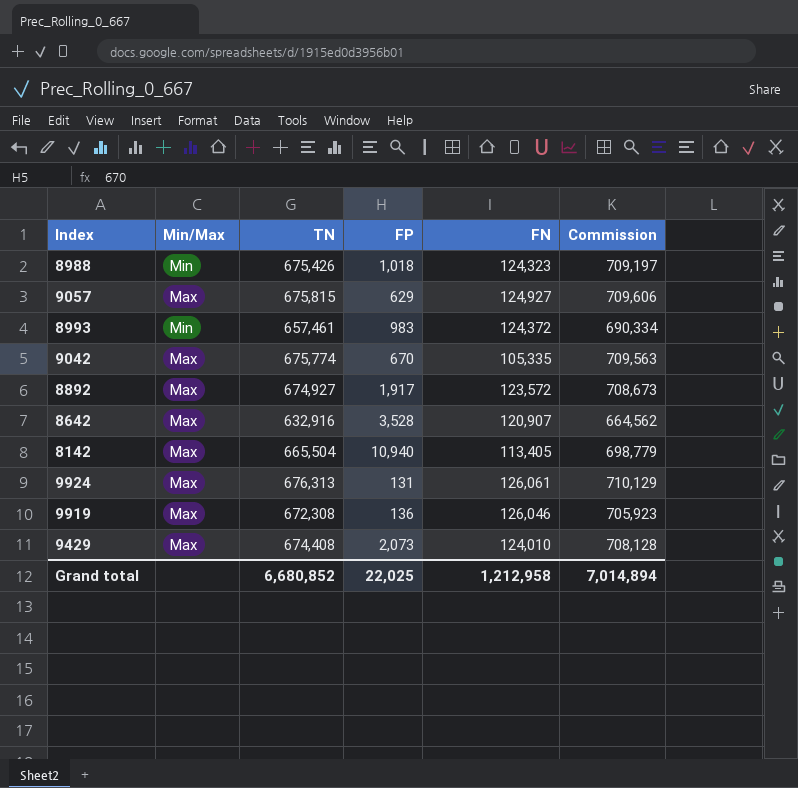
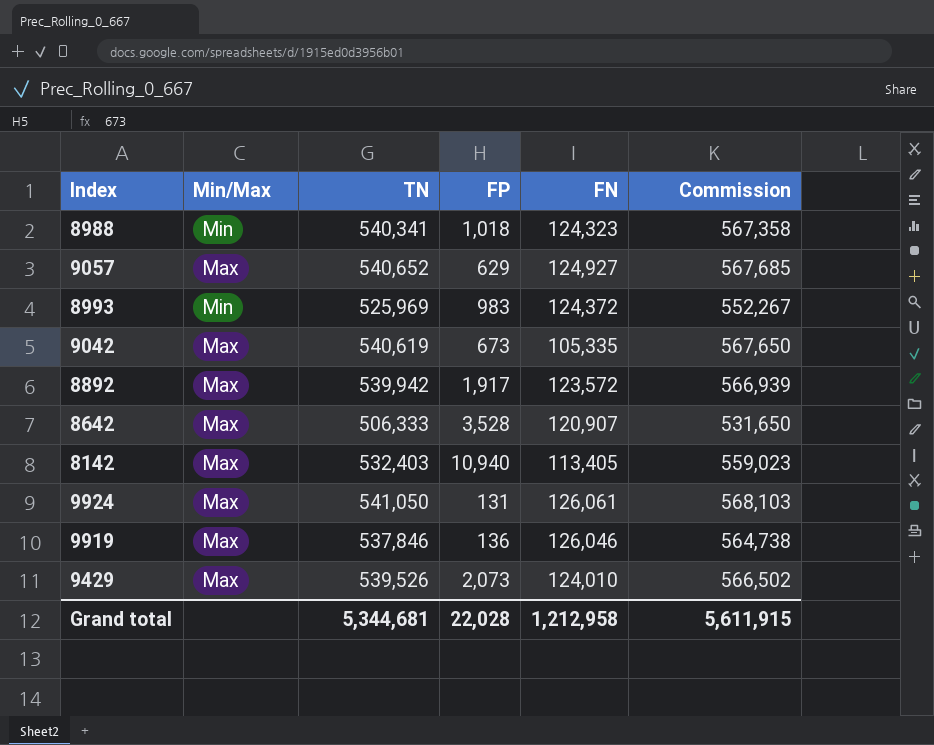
8988 | TN: 675,426 -> 540,341
8988 | Commission: 709,197 -> 567,358
9057 | TN: 675,815 -> 540,652
9057 | Commission: 709,606 -> 567,685
8993 | TN: 657,461 -> 525,969
8993 | Commission: 690,334 -> 552,267
9042 | TN: 675,774 -> 540,619
9042 | FP: 670 -> 673
9042 | Commission: 709,563 -> 567,650
8892 | TN: 674,927 -> 539,942
8892 | Commission: 708,673 -> 566,939
8642 | TN: 632,916 -> 506,333
8642 | Commission: 664,562 -> 531,650
8142 | TN: 665,504 -> 532,403
8142 | Commission: 698,779 -> 559,023
9924 | TN: 676,313 -> 541,050
9924 | Commission: 710,129 -> 568,103
9919 | TN: 672,308 -> 537,846
9919 | Commission: 705,923 -> 564,738
9429 | TN: 674,408 -> 539,526
9429 | Commission: 708,128 -> 566,502
Grand total | TN: 6,680,852 -> 5,344,681
Grand total | FP: 22,025 -> 22,028
Grand total | Commission: 7,014,894 -> 5,611,915

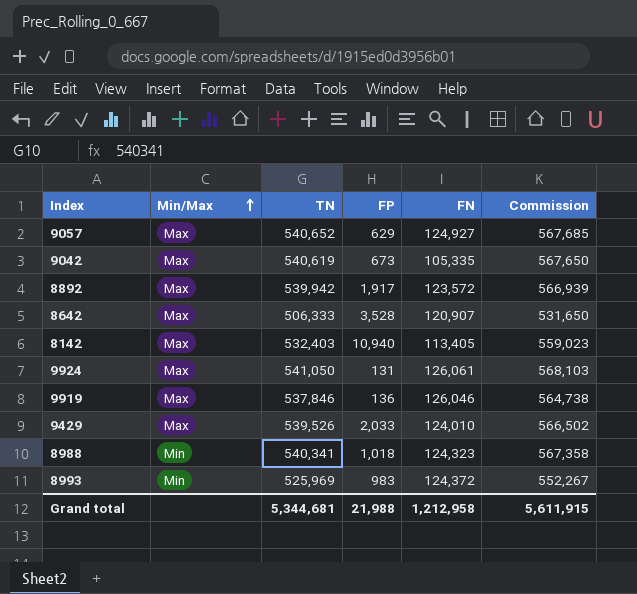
row order: none -> Min/Max ascending
9429 | FP: 2,073 -> 2,033
Grand total | FP: 22,028 -> 21,988

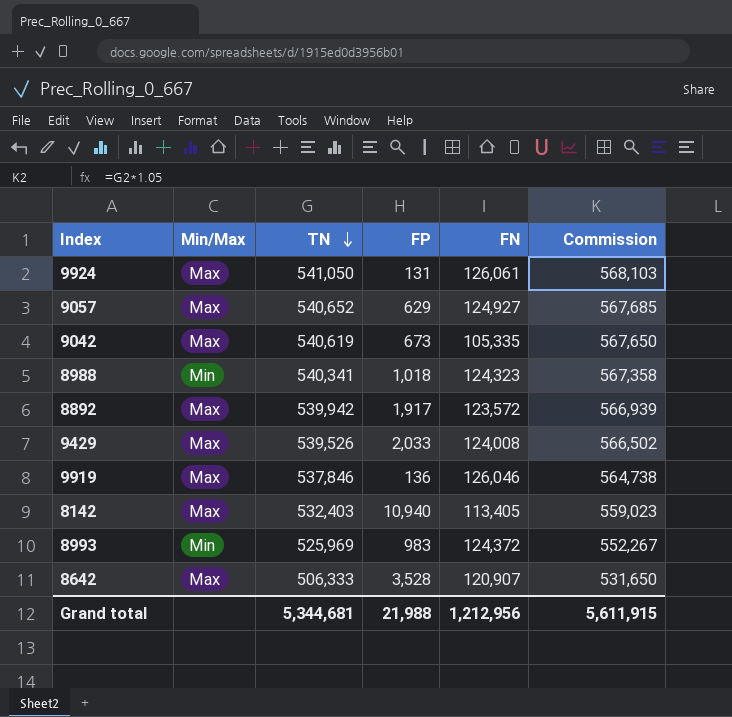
row order: Min/Max ascending -> TN descending
9429 | FN: 124,010 -> 124,008
Grand total | FN: 1,212,958 -> 1,212,956

